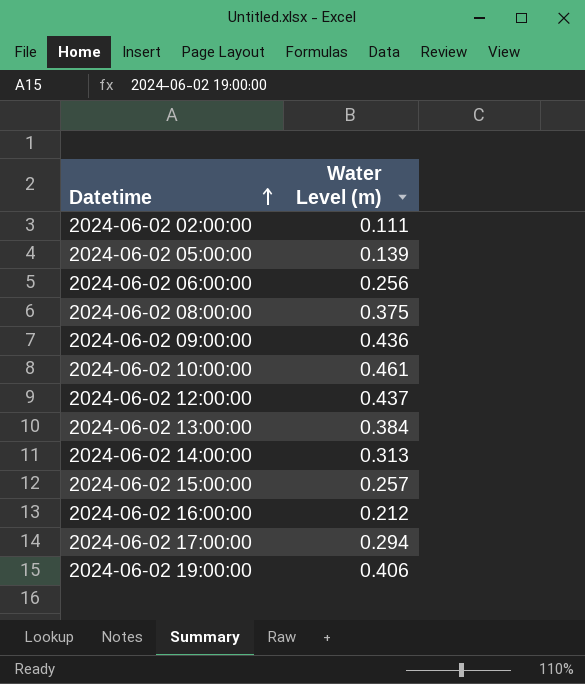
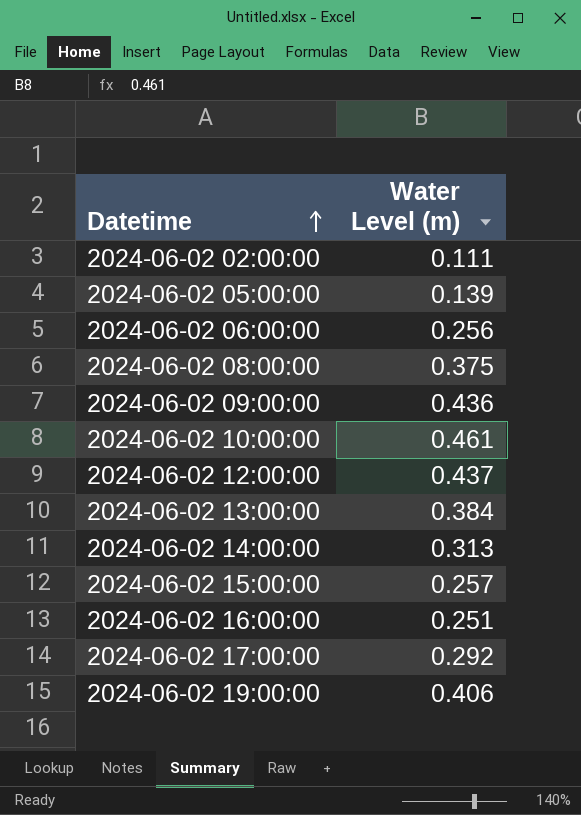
2024-06-02 16:00:00 | Water Level (m): 0.212 -> 0.251
2024-06-02 17:00:00 | Water Level (m): 0.294 -> 0.292

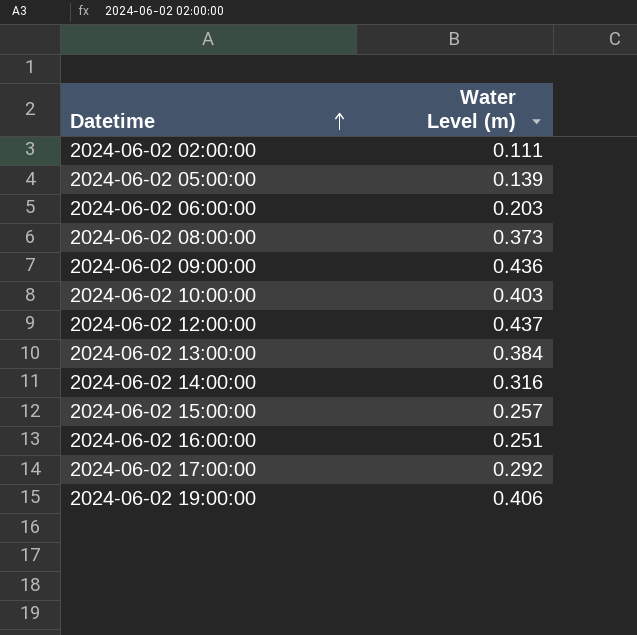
2024-06-02 06:00:00 | Water Level (m): 0.256 -> 0.203
2024-06-02 08:00:00 | Water Level (m): 0.375 -> 0.373
2024-06-02 10:00:00 | Water Level (m): 0.461 -> 0.403
2024-06-02 14:00:00 | Water Level (m): 0.313 -> 0.316

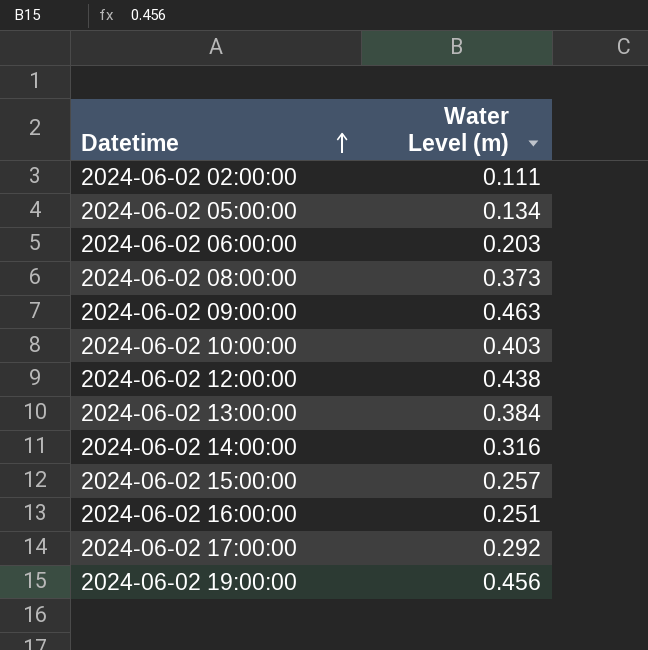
2024-06-02 05:00:00 | Water Level (m): 0.139 -> 0.134
2024-06-02 09:00:00 | Water Level (m): 0.436 -> 0.463
2024-06-02 12:00:00 | Water Level (m): 0.437 -> 0.438
2024-06-02 19:00:00 | Water Level (m): 0.406 -> 0.456

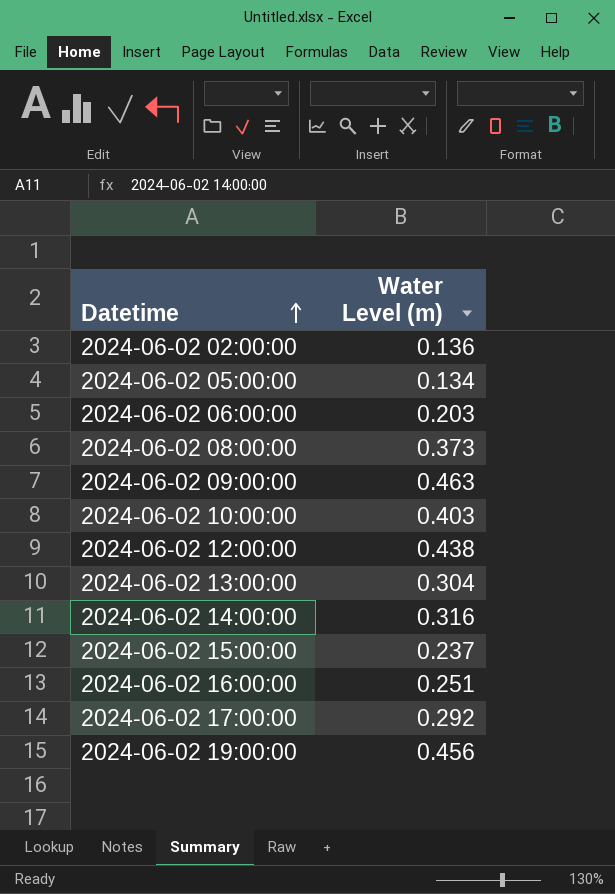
2024-06-02 02:00:00 | Water Level (m): 0.111 -> 0.136
2024-06-02 13:00:00 | Water Level (m): 0.384 -> 0.304
2024-06-02 15:00:00 | Water Level (m): 0.257 -> 0.237

